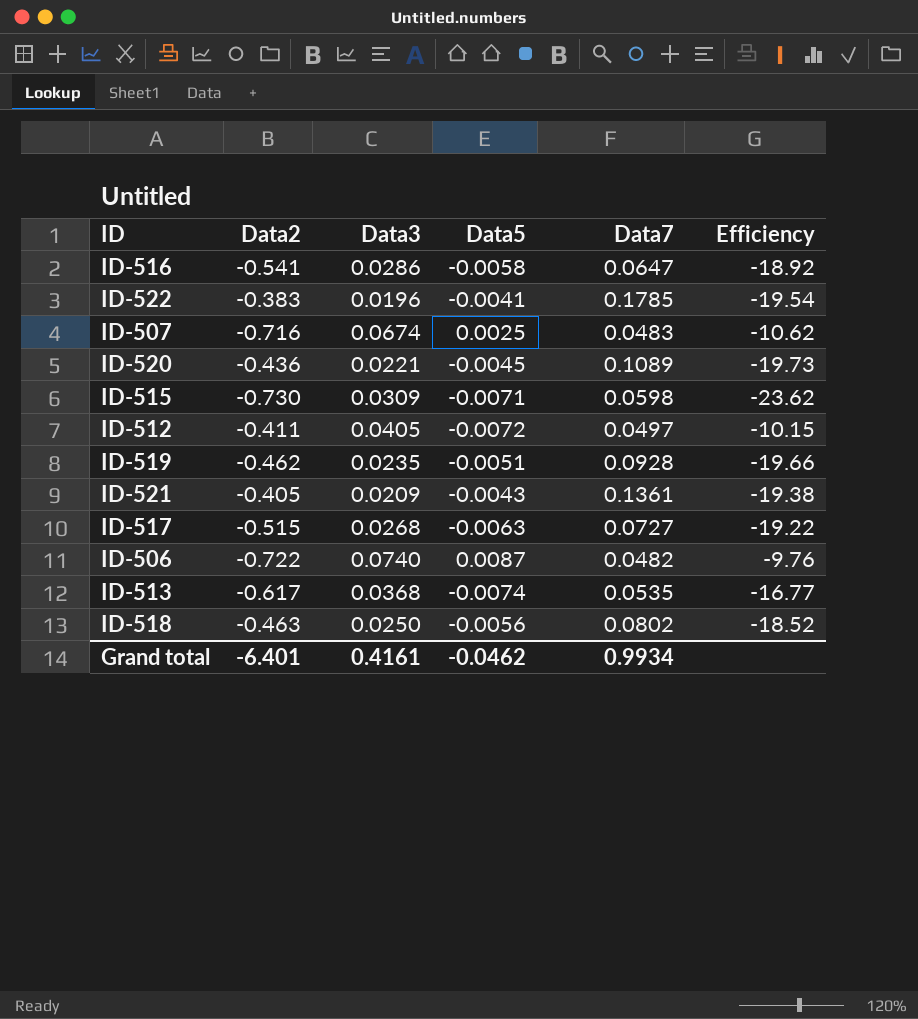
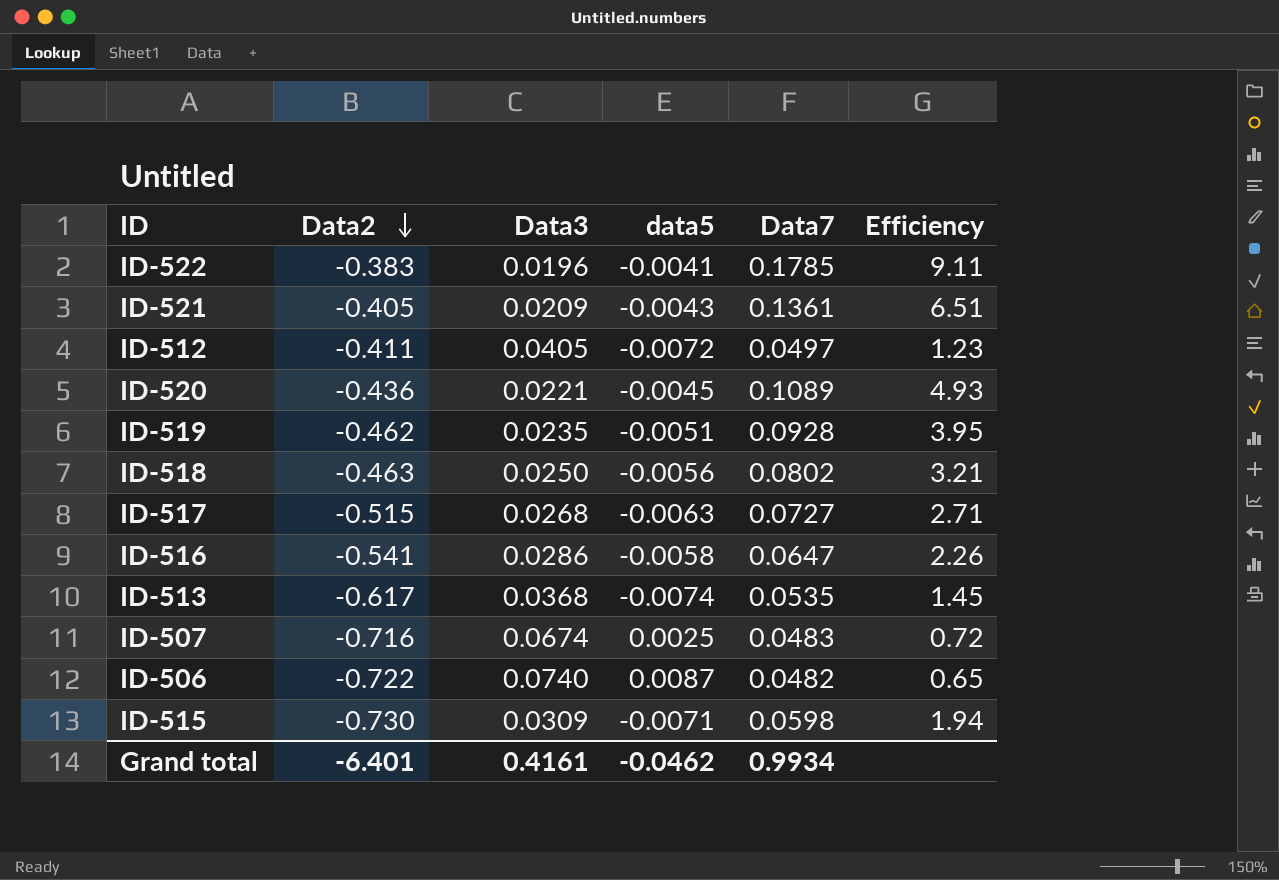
row order: none -> Data2 descending
column name: Data5 -> data5
column Efficiency | formula: [Data2] / [Data3] -> [Data7] / [Data3]

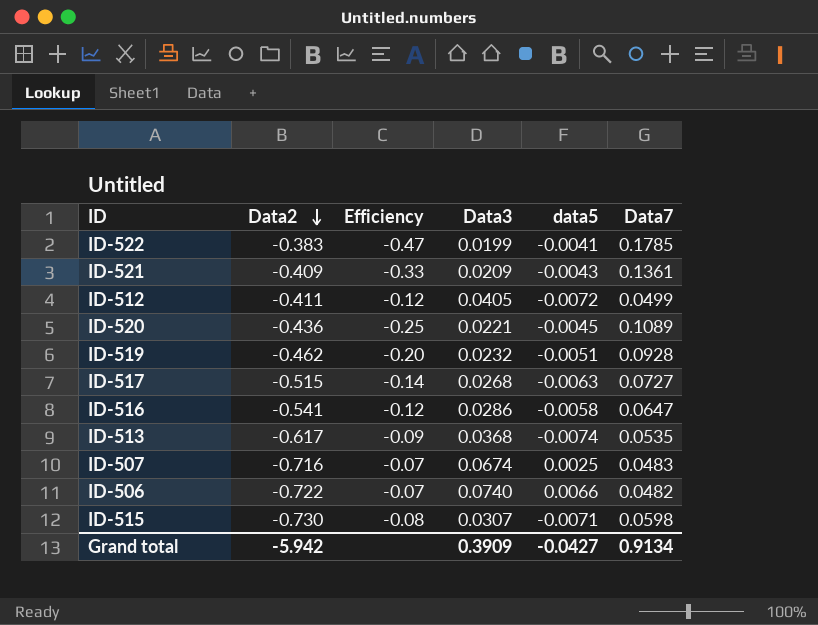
column Efficiency | formula: [Data7] / [Data3] -> [Data7] / [Data2]
column Efficiency | position: 6 -> 3
row ID-518: -0.463 | 0.0250 | -0.0056 | 0.0802 | 3.21 -> none
ID-522 | Data3: 0.0196 -> 0.0199
ID-521 | Data2: -0.405 -> -0.409
ID-512 | Data7: 0.0497 -> 0.0499
ID-519 | Data3: 0.0235 -> 0.0232
ID-506 | data5: 0.0087 -> 0.0066
ID-515 | Data3: 0.0309 -> 0.0307
Grand total | Data2: -6.401 -> -5.942
Grand total | Data3: 0.4161 -> 0.3909
Grand total | data5: -0.0462 -> -0.0427
Grand total | Data7: 0.9934 -> 0.9134

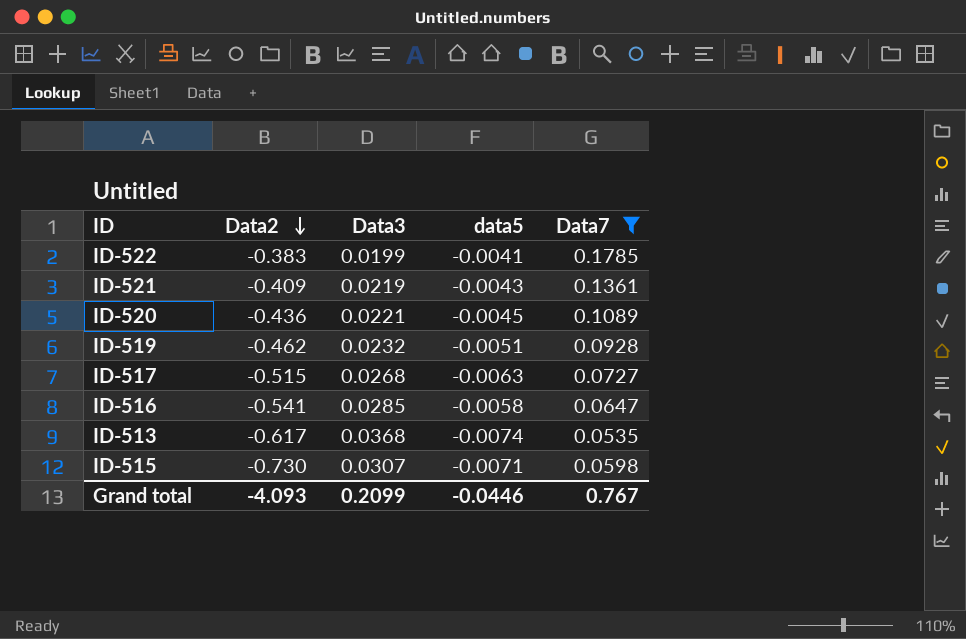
filter: none -> Data7 >= 0.0535
column Efficiency | formula: [Data7] / [Data2] -> none
ID-521 | Data3: 0.0209 -> 0.0219
ID-516 | Data3: 0.0286 -> 0.0285
Grand total | Data2: -5.942 -> -4.093
Grand total | Data3: 0.3909 -> 0.2099
Grand total | data5: -0.0427 -> -0.0446
Grand total | Data7: 0.9134 -> 0.767

